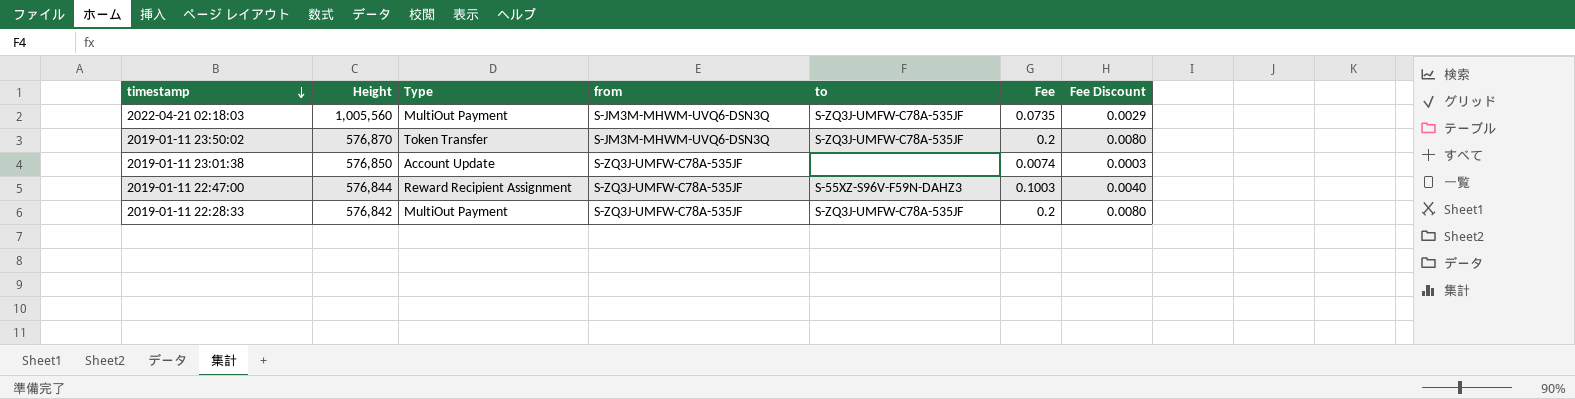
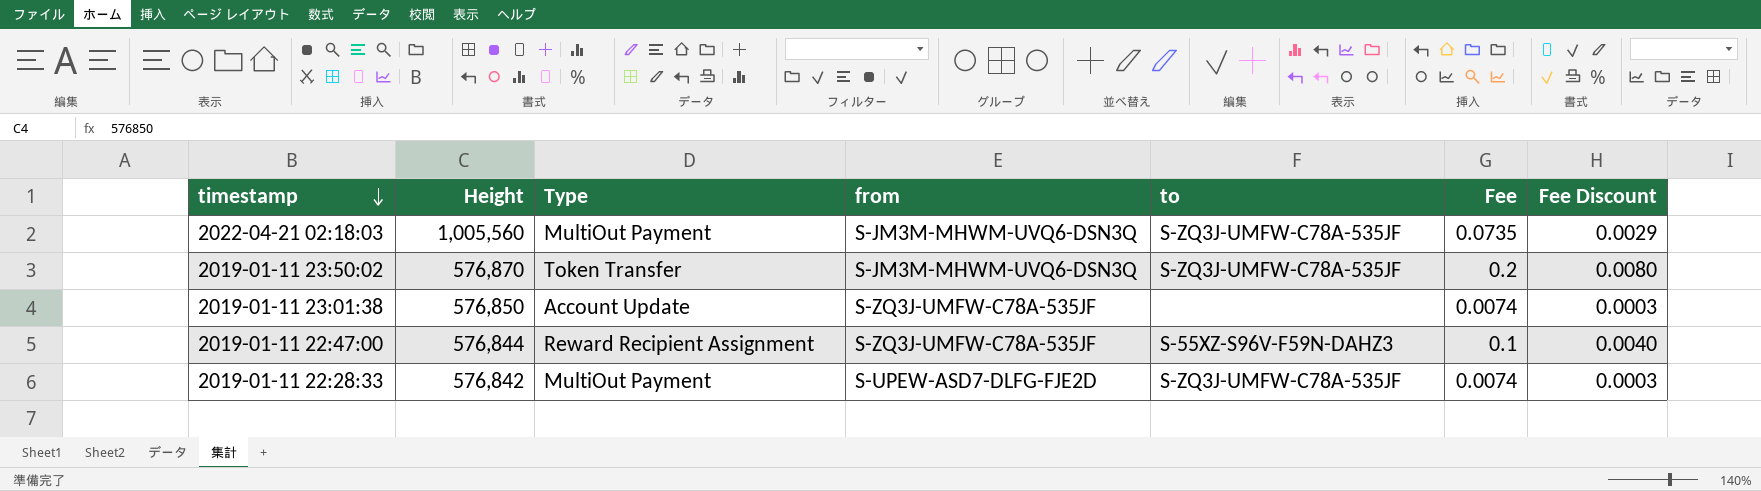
2019-01-11 22:47:00 | Fee: 0.1003 -> 0.1
2019-01-11 22:28:33 | from: S-ZQ3J-UMFW-C78A-535JF -> S-UPEW-ASD7-DLFG-FJE2D
2019-01-11 22:28:33 | Fee: 0.2 -> 0.0074
2019-01-11 22:28:33 | Fee Discount: 0.0080 -> 0.0003

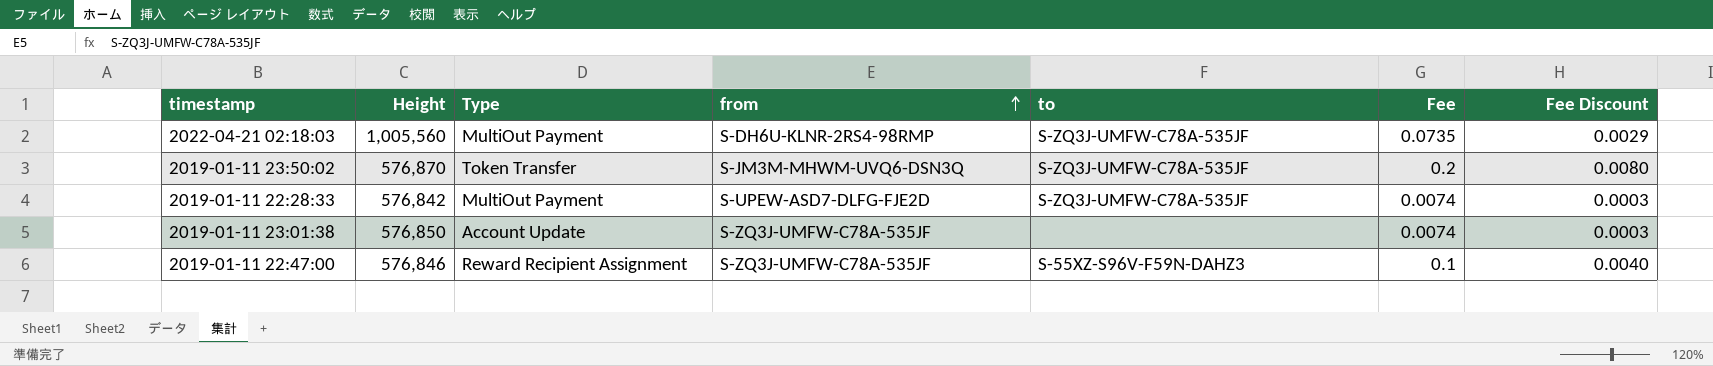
row order: timestamp descending -> from ascending
2022-04-21 02:18:03 | from: S-JM3M-MHWM-UVQ6-DSN3Q -> S-DH6U-KLNR-2RS4-98RMP
2019-01-11 22:47:00 | Height: 576,844 -> 576,846

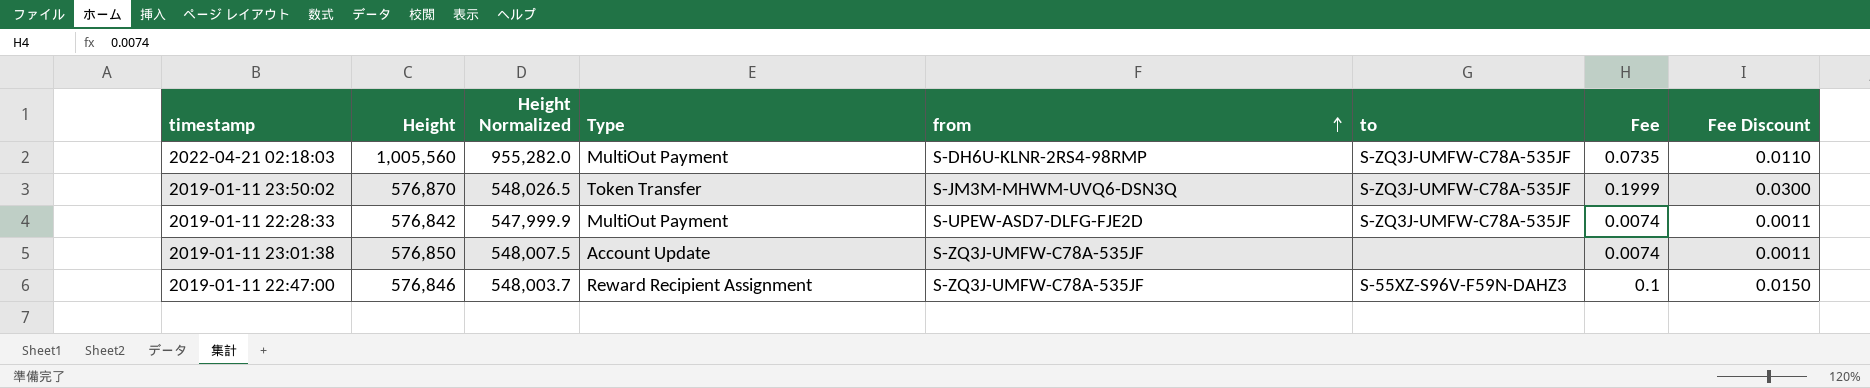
column Height Normalized | formula: none -> [Height] * 0.95
column Fee Discount | formula: [Fee] * 0.04 -> [Fee] * 0.15
2019-01-11 23:50:02 | Fee: 0.2 -> 0.1999

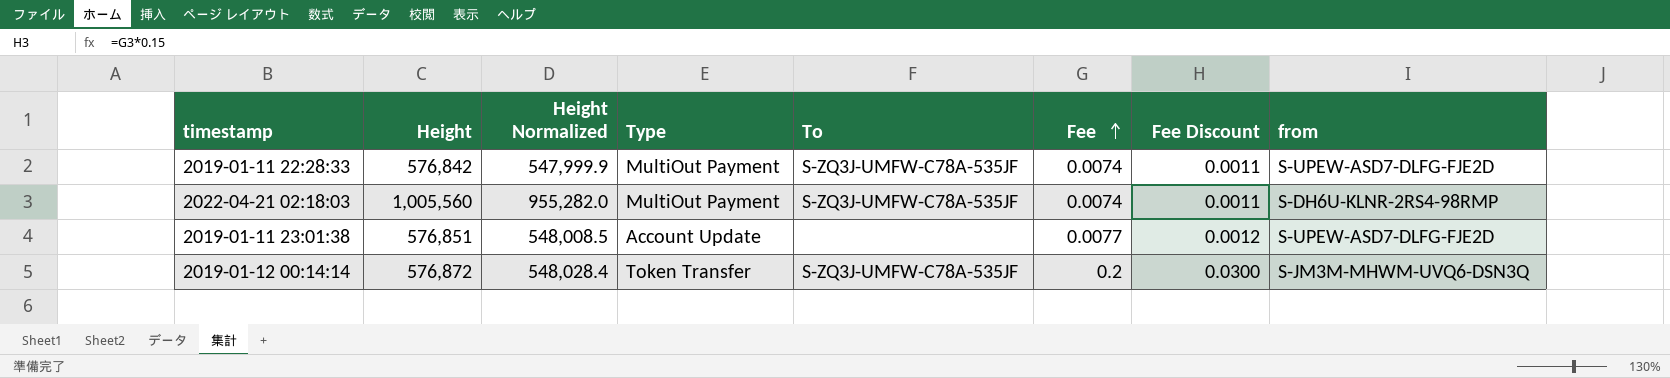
row order: from ascending -> Fee ascending
column name: to -> To
column from | position: 5 -> 8
row 2019-01-11 23:50:02: 576,870 | 548,026.5 | Token Transfer | S-JM3M-MHWM-UVQ6-DSN3Q | S-ZQ3J-UMFW-C78A-535JF | 0.1999 | 0.0300 -> none
row 2019-01-11 22:47:00: 576,846 | 548,003.7 | Reward Recipient Assignment | S-ZQ3J-UMFW-C78A-535JF | S-55XZ-S96V-F59N-DAHZ3 | 0.1 | 0.0150 -> none
2022-04-21 02:18:03 | Fee: 0.0735 -> 0.0074
2022-04-21 02:18:03 | Fee Discount: 0.0110 -> 0.0011
2019-01-11 23:01:38 | Height: 576,850 -> 576,851
2019-01-11 23:01:38 | Height Normalized: 548,007.5 -> 548,008.5
2019-01-11 23:01:38 | Fee: 0.0074 -> 0.0077
2019-01-11 23:01:38 | Fee Discount: 0.0011 -> 0.0012
2019-01-11 23:01:38 | from: S-ZQ3J-UMFW-C78A-535JF -> S-UPEW-ASD7-DLFG-FJE2D
row 2019-01-12 00:14:14: none -> 576,872 | 548,028.4 | Token Transfer | S-ZQ3J-UMFW-C78A-535JF | 0.2 | 0.0300 | S-JM3M-MHWM-UVQ6-DSN3Q

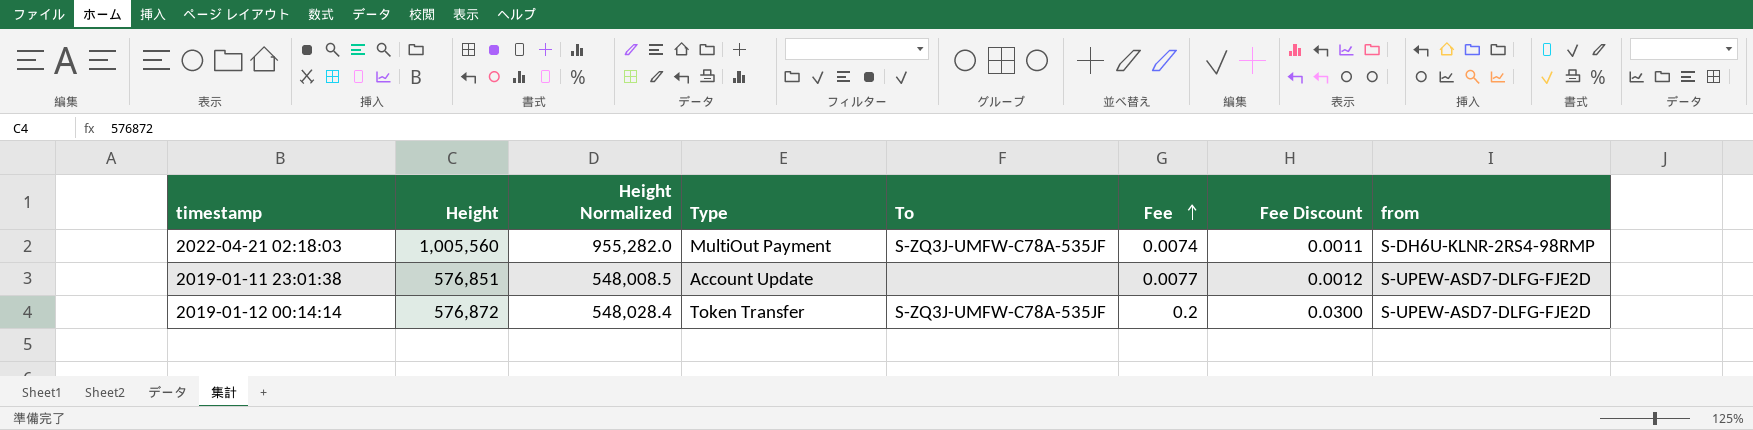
row 2019-01-11 22:28:33: 576,842 | 547,999.9 | MultiOut Payment | S-ZQ3J-UMFW-C78A-535JF | 0.0074 | 0.0011 | S-UPEW-ASD7-DLFG-FJE2D -> none
2019-01-12 00:14:14 | from: S-JM3M-MHWM-UVQ6-DSN3Q -> S-UPEW-ASD7-DLFG-FJE2D

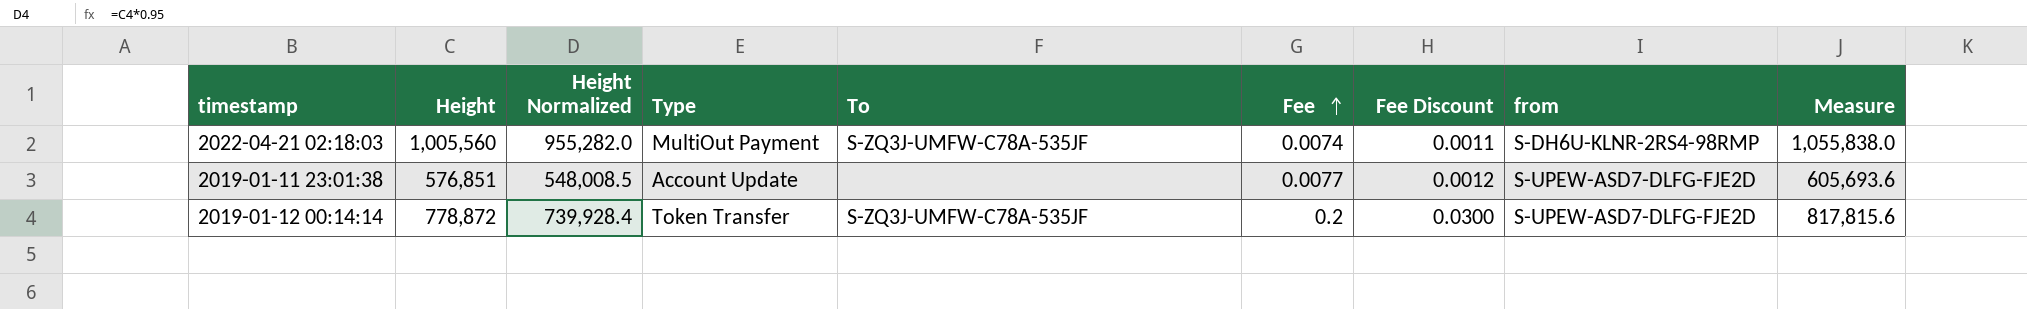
column Measure | formula: none -> [Height] * 1.05
2019-01-12 00:14:14 | Height: 576,872 -> 778,872
2019-01-12 00:14:14 | Height Normalized: 548,028.4 -> 739,928.4

